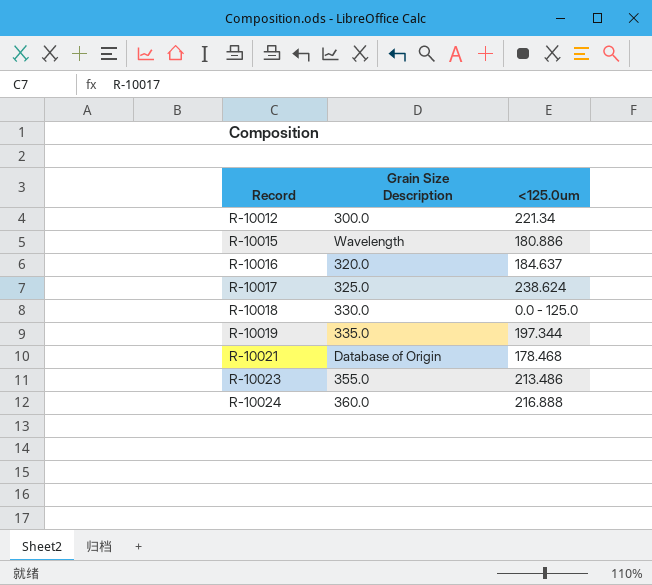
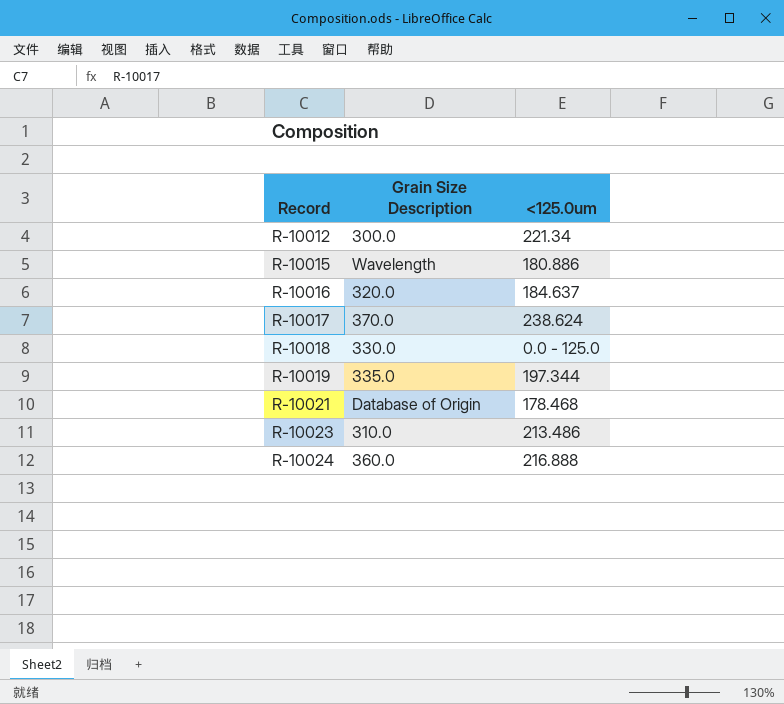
R-10017 | Grain Size Description: 325.0 -> 370.0
R-10023 | Grain Size Description: 355.0 -> 310.0

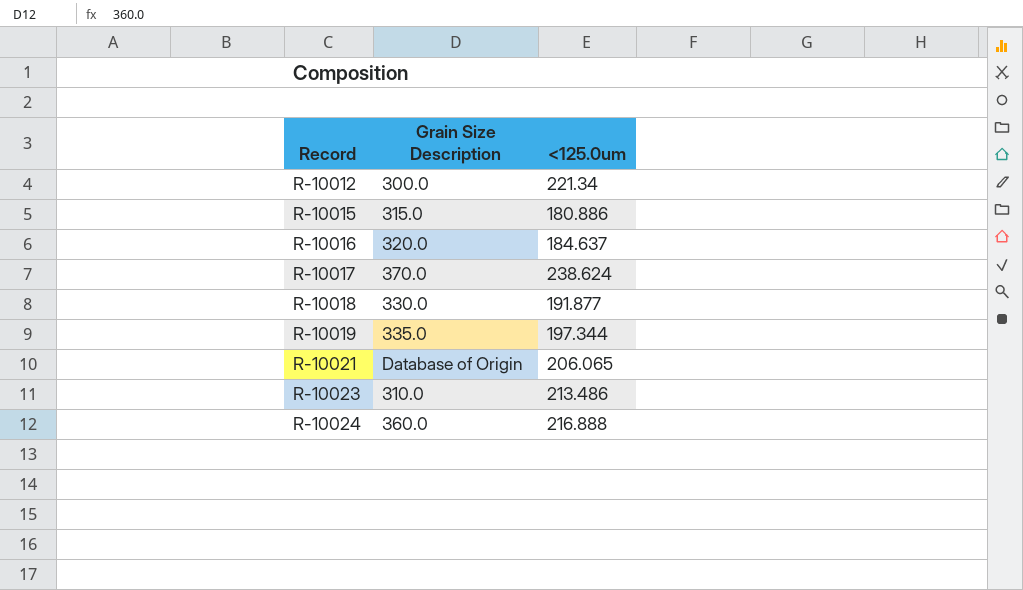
R-10015 | Grain Size Description: Wavelength -> 315.0
R-10018 | <125.0um: 0.0 - 125.0 -> 191.877
R-10021 | <125.0um: 178.468 -> 206.065

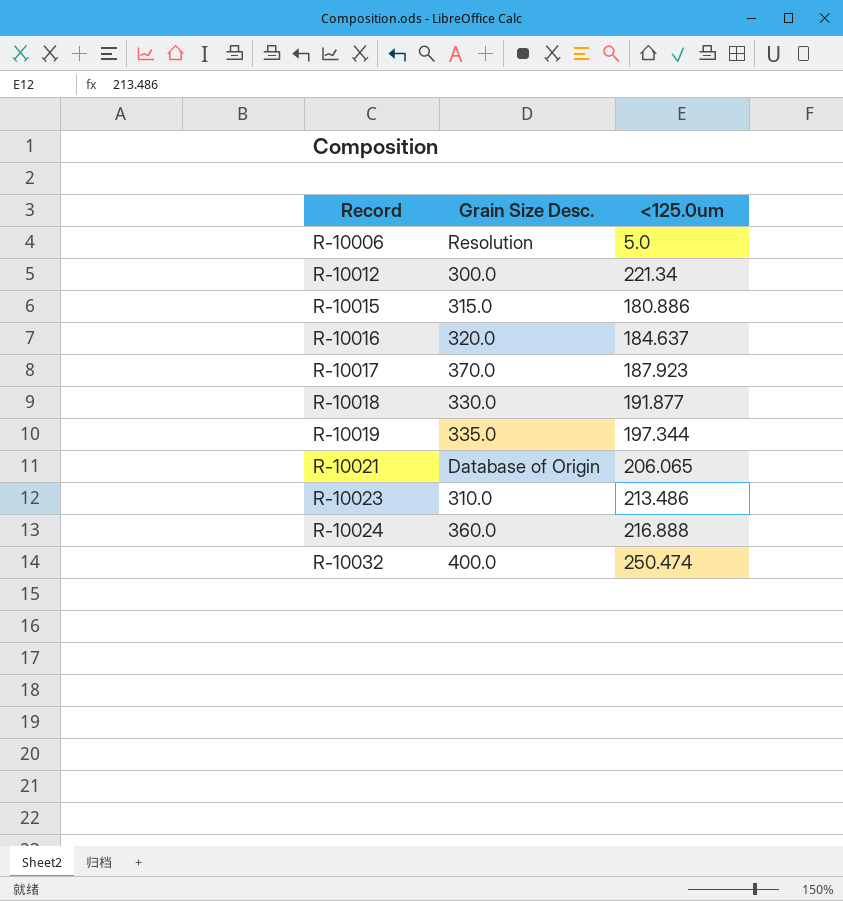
column name: Grain Size Description -> Grain Size Desc.
row R-10006: none -> Resolution | 5.0
R-10017 | <125.0um: 238.624 -> 187.923
row R-10032: none -> 400.0 | 250.474

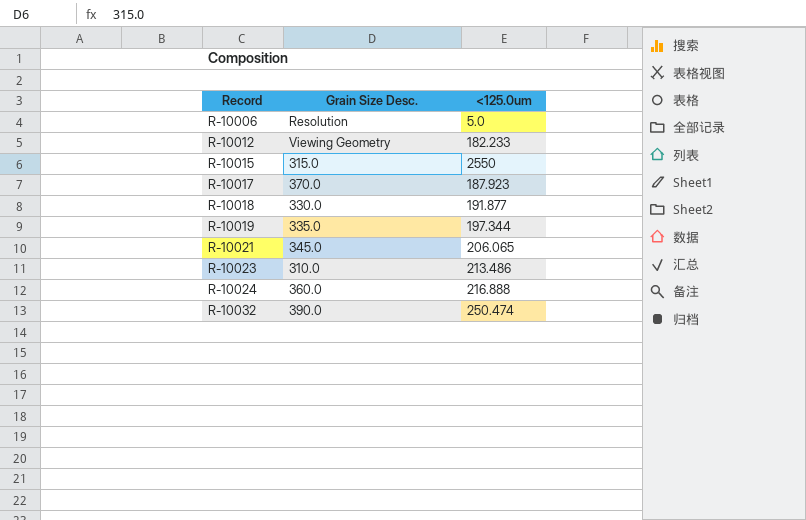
row R-10016: 320.0 | 184.637 -> none
R-10012 | Grain Size Desc.: 300.0 -> Viewing Geometry
R-10012 | <125.0um: 221.34 -> 182.233
R-10015 | <125.0um: 180.886 -> 2550
R-10021 | Grain Size Desc.: Database of Origin -> 345.0
R-10032 | Grain Size Desc.: 400.0 -> 390.0

